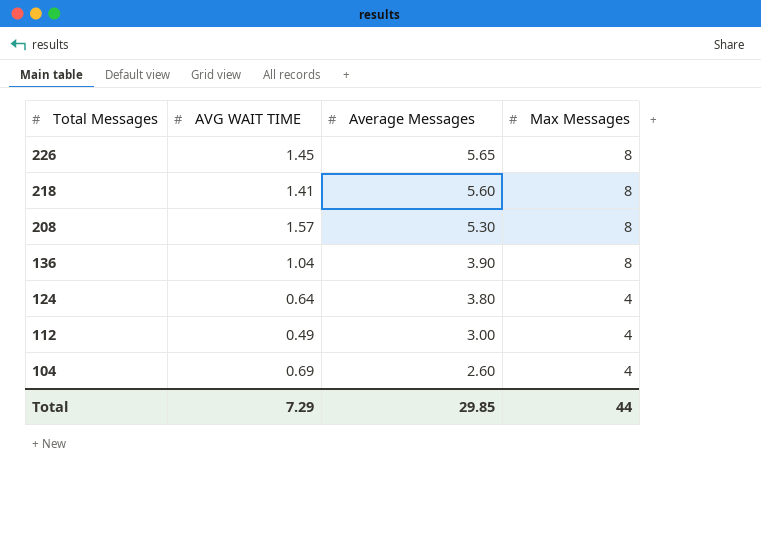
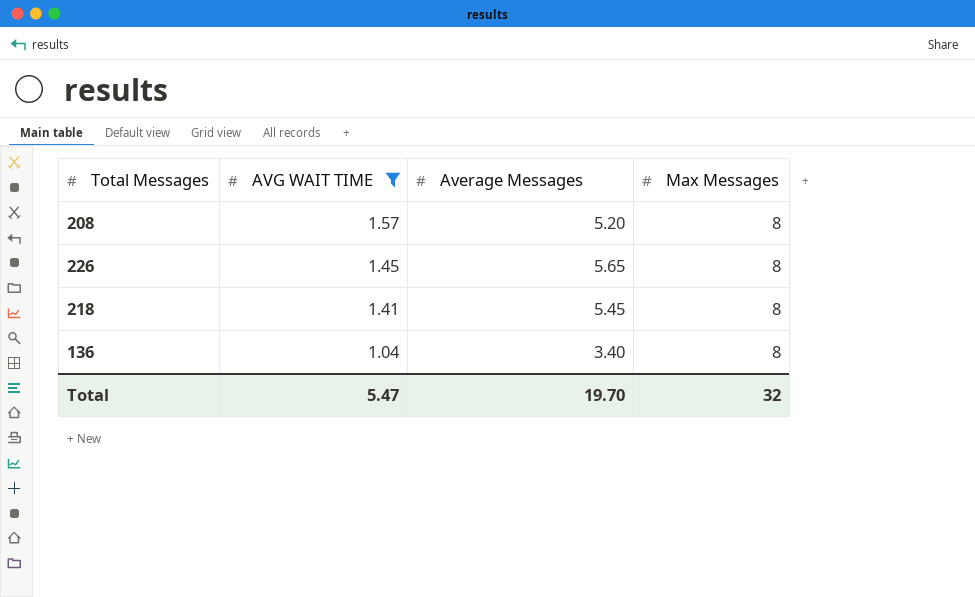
filter: none -> AVG WAIT TIME >= 1.04
row order: Total Messages descending -> AVG WAIT TIME descending
208 | Average Messages: 5.30 -> 5.20
218 | Average Messages: 5.60 -> 5.45
136 | Average Messages: 3.90 -> 3.40
Total | AVG WAIT TIME: 7.29 -> 5.47
Total | Average Messages: 29.85 -> 19.70
Total | Max Messages: 44 -> 32

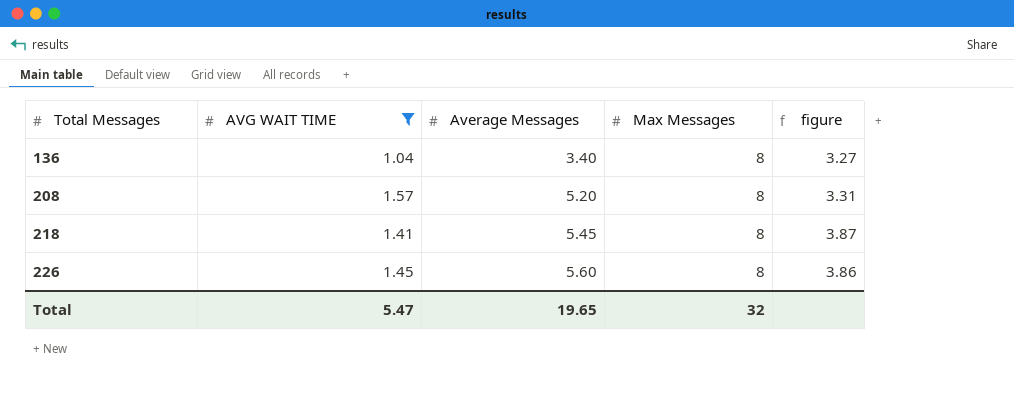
row order: AVG WAIT TIME descending -> Total Messages ascending
column figure | formula: none -> [Average Messages] / [AVG WAIT TIME]
226 | Average Messages: 5.65 -> 5.60
Total | Average Messages: 19.70 -> 19.65

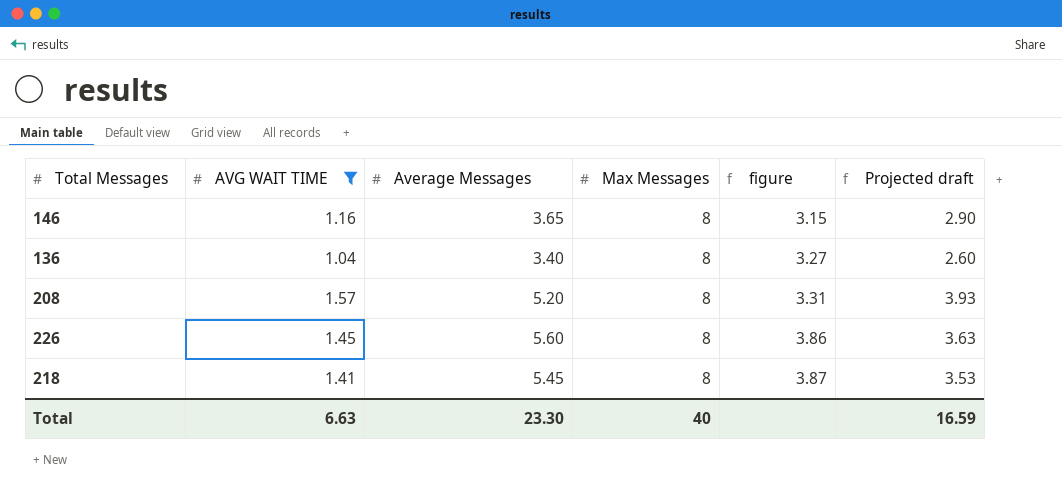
row order: Total Messages ascending -> figure ascending
column Projected draft | formula: none -> [AVG WAIT TIME] * 2.5
row 146: none -> 1.16 | 3.65 | 8 | 3.15 | 2.90
Total | AVG WAIT TIME: 5.47 -> 6.63
Total | Average Messages: 19.65 -> 23.30
Total | Max Messages: 32 -> 40

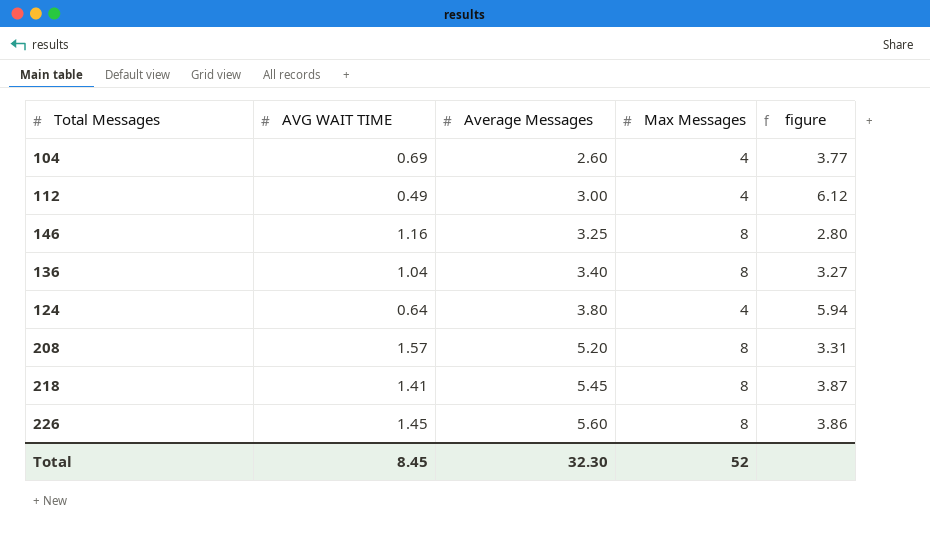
filter: AVG WAIT TIME >= 1.04 -> none
row order: figure ascending -> Average Messages ascending
column Projected draft | formula: [AVG WAIT TIME] * 2.5 -> none
146 | Average Messages: 3.65 -> 3.25
146 | figure: 3.15 -> 2.80
Total | AVG WAIT TIME: 6.63 -> 8.45
Total | Average Messages: 23.30 -> 32.30
Total | Max Messages: 40 -> 52

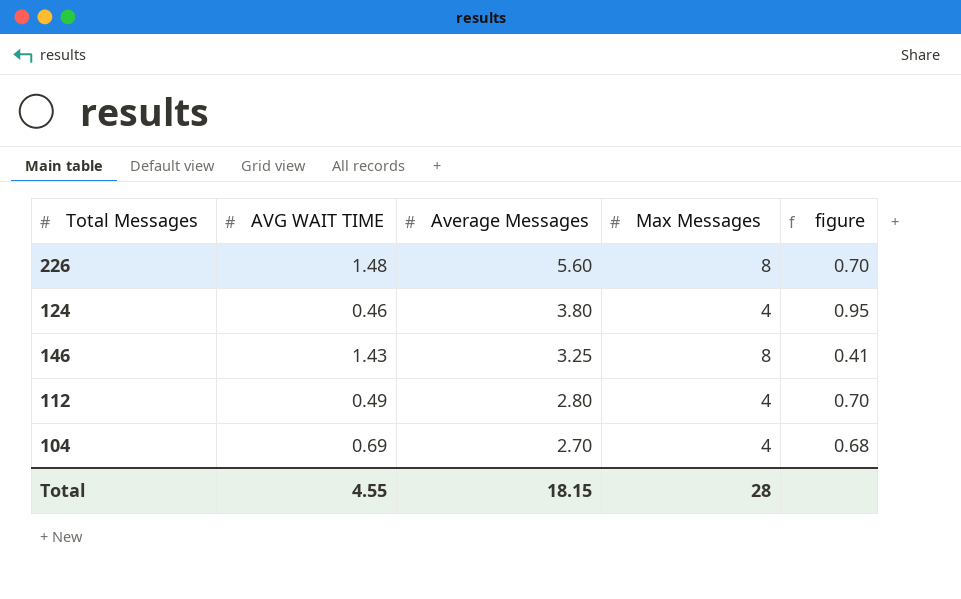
row order: Average Messages ascending -> Average Messages descending
column figure | formula: [Average Messages] / [AVG WAIT TIME] -> [Average Messages] / [Max Messages]
row 136: 1.04 | 3.40 | 8 | 3.27 -> none
row 208: 1.57 | 5.20 | 8 | 3.31 -> none
row 218: 1.41 | 5.45 | 8 | 3.87 -> none
226 | AVG WAIT TIME: 1.45 -> 1.48
124 | AVG WAIT TIME: 0.64 -> 0.46
146 | AVG WAIT TIME: 1.16 -> 1.43
112 | Average Messages: 3.00 -> 2.80
104 | Average Messages: 2.60 -> 2.70
Total | AVG WAIT TIME: 8.45 -> 4.55
Total | Average Messages: 32.30 -> 18.15
Total | Max Messages: 52 -> 28

